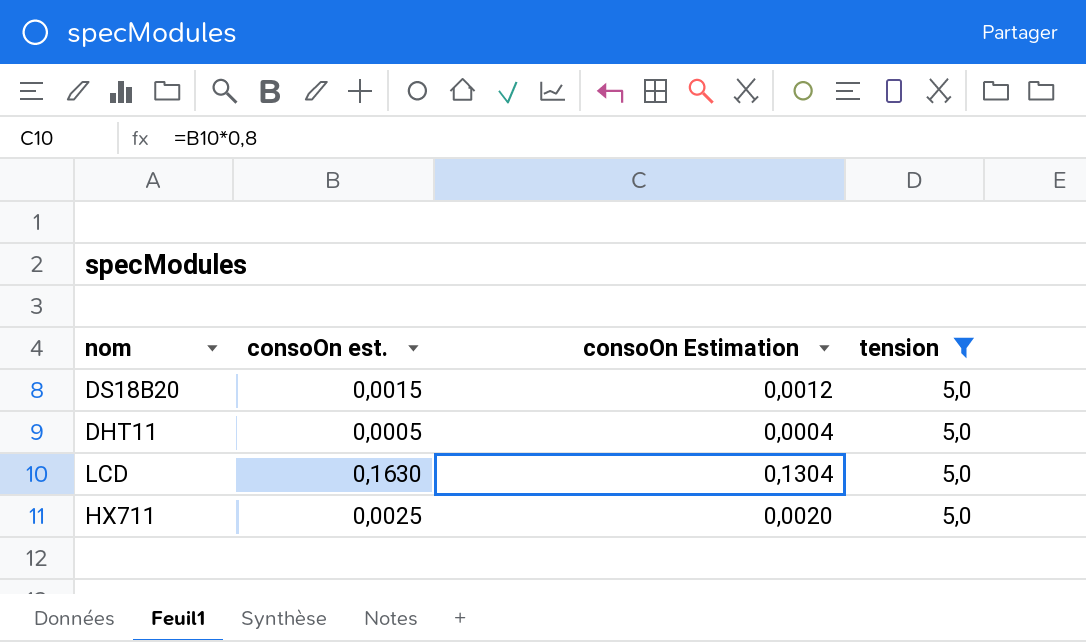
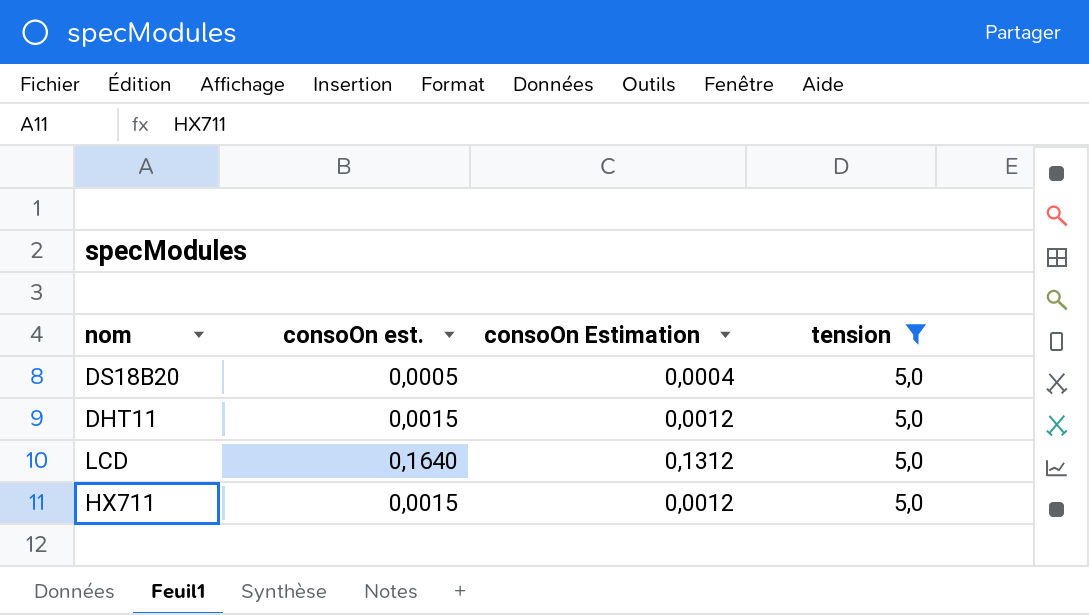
DS18B20 | consoOn est.: 0,0015 -> 0,0005
DS18B20 | consoOn Estimation: 0,0012 -> 0,0004
DHT11 | consoOn est.: 0,0005 -> 0,0015
DHT11 | consoOn Estimation: 0,0004 -> 0,0012
LCD | consoOn est.: 0,1630 -> 0,1640
LCD | consoOn Estimation: 0,1304 -> 0,1312
HX711 | consoOn est.: 0,0025 -> 0,0015
HX711 | consoOn Estimation: 0,0020 -> 0,0012

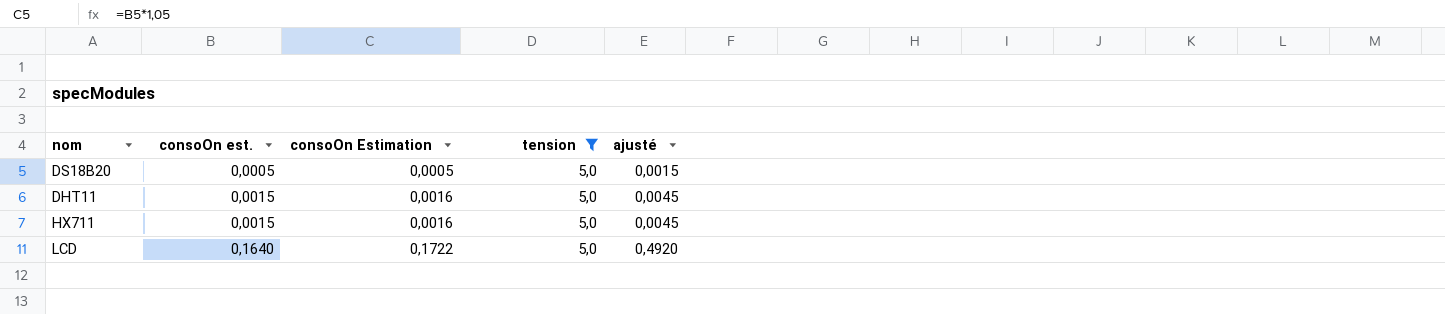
row order: none -> consoOn est. ascending
column consoOn Estimation | formula: [consoOn est.] * 0,8 -> [consoOn est.] * 1,05
column ajusté | formula: none -> [consoOn est.] * 3

